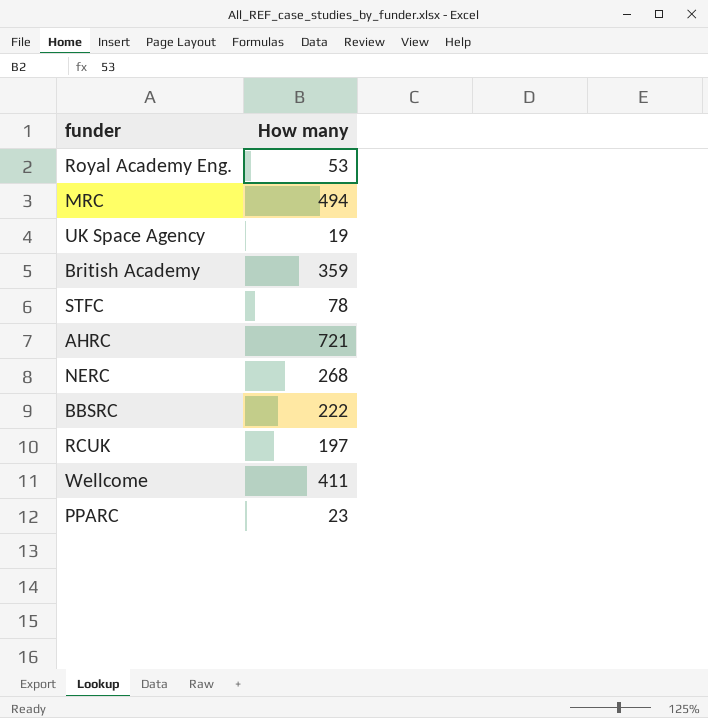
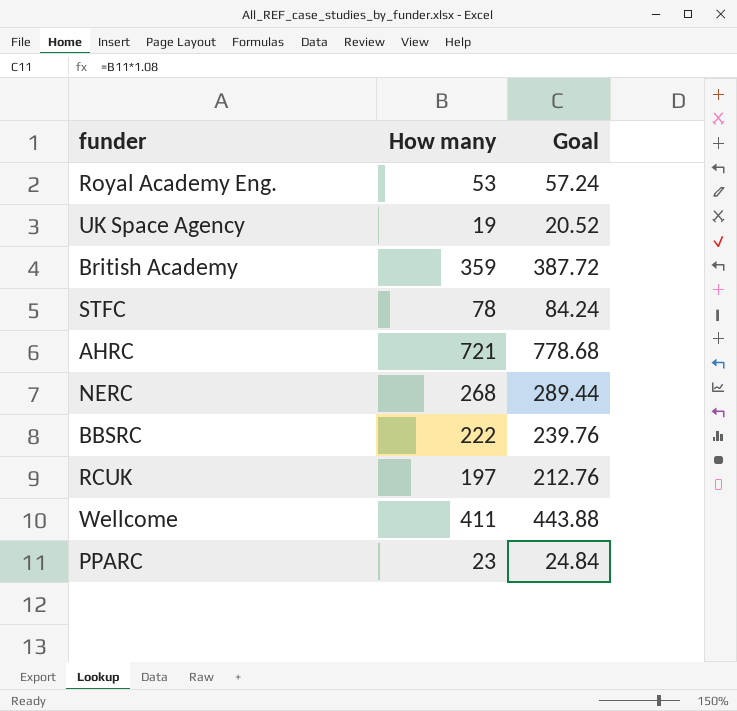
column Goal | formula: none -> [How many] * 1.08
row MRC: 494 -> none

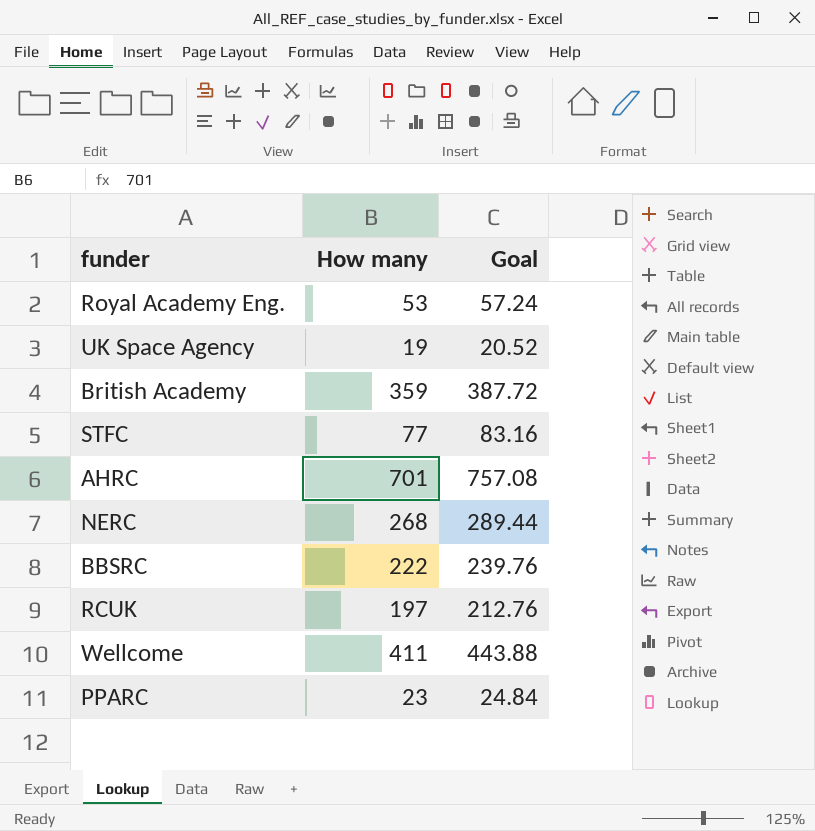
STFC | How many: 78 -> 77
STFC | Goal: 84.24 -> 83.16
AHRC | How many: 721 -> 701
AHRC | Goal: 778.68 -> 757.08

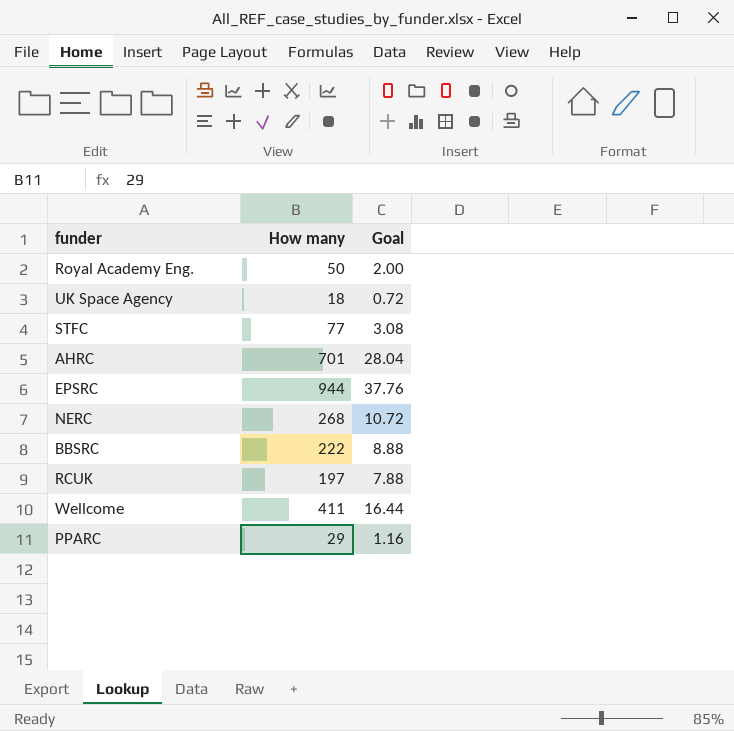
column Goal | formula: [How many] * 1.08 -> [How many] * 0.04
row British Academy: 359 | 387.72 -> none
Royal Academy Eng. | How many: 53 -> 50
UK Space Agency | How many: 19 -> 18
row EPSRC: none -> 944 | 37.76
PPARC | How many: 23 -> 29

